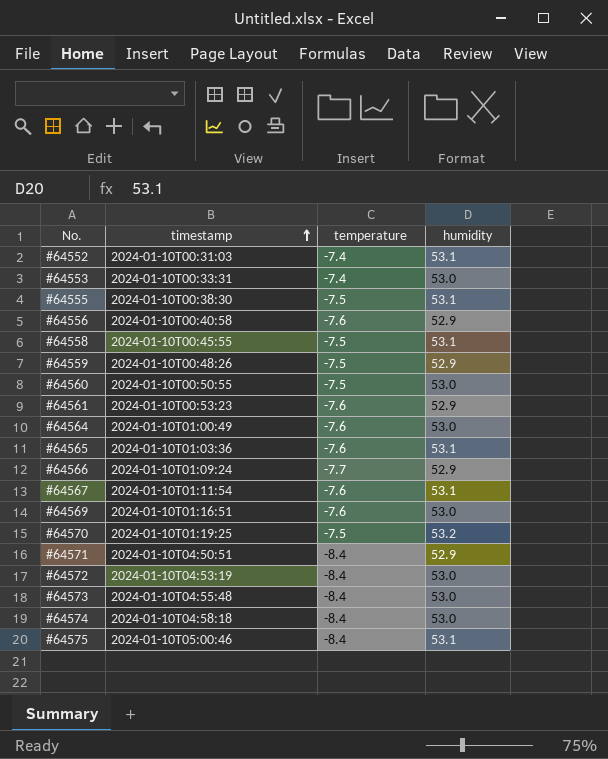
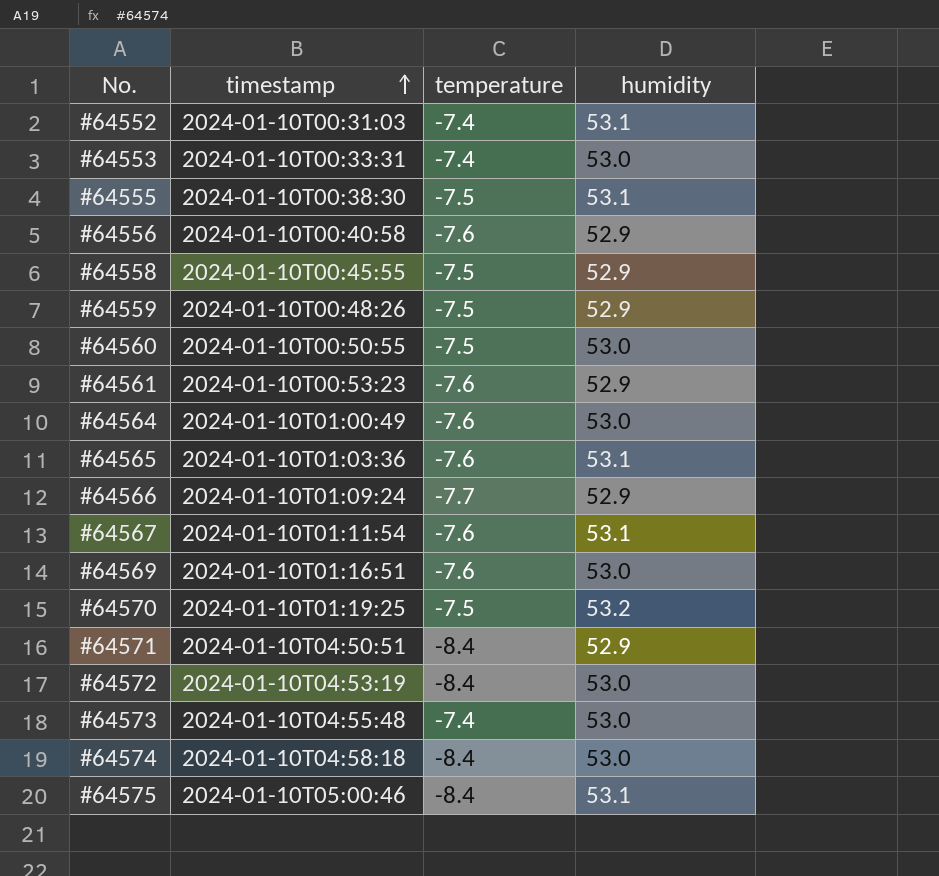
#64558 | humidity: 53.1 -> 52.9
#64573 | temperature: -8.4 -> -7.4

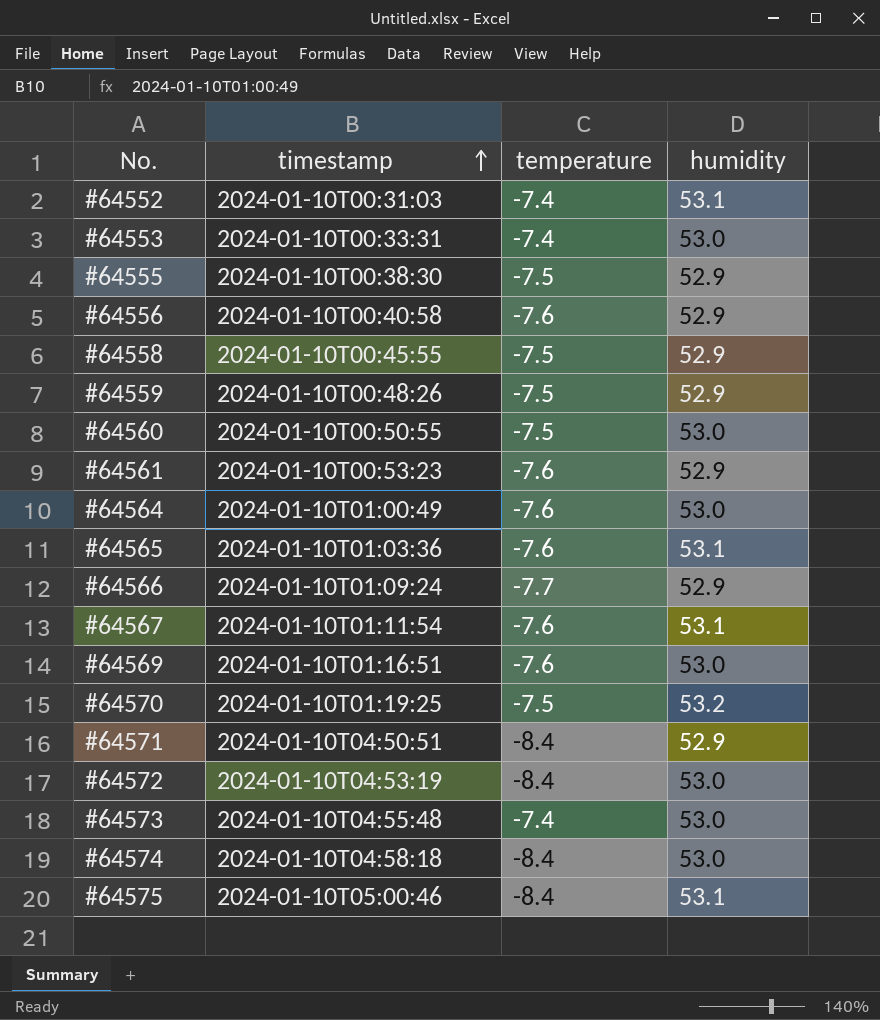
#64555 | humidity: 53.1 -> 52.9

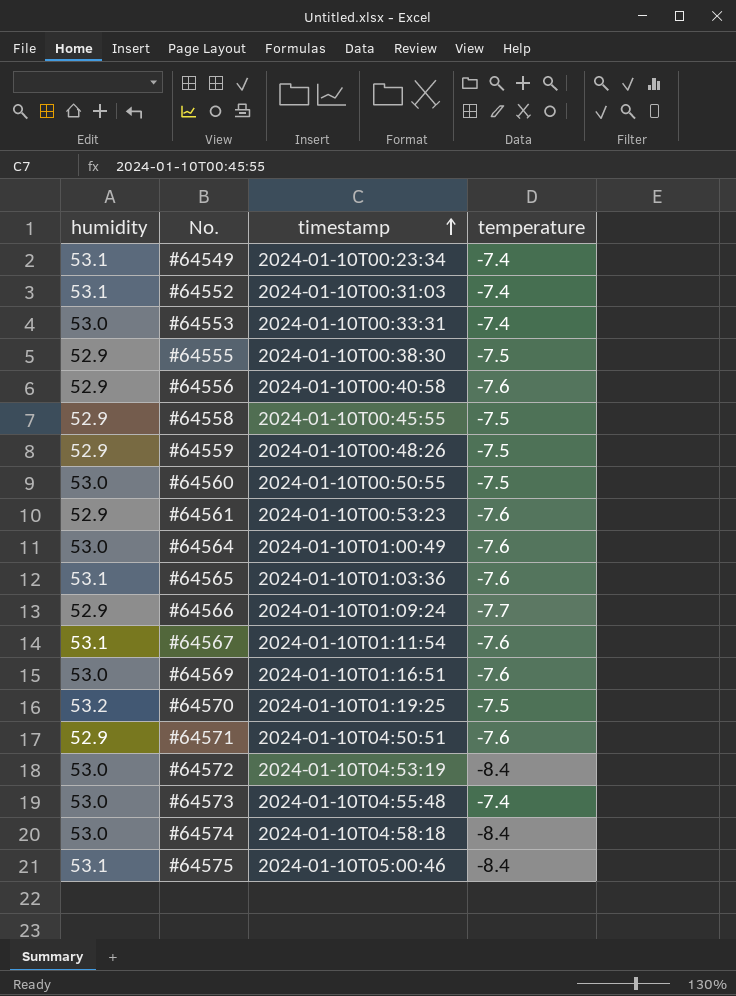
column humidity | position: 4 -> 1
row #64549: none -> 53.1 | 2024-01-10T00:23:34 | -7.4
#64571 | temperature: -8.4 -> -7.6

